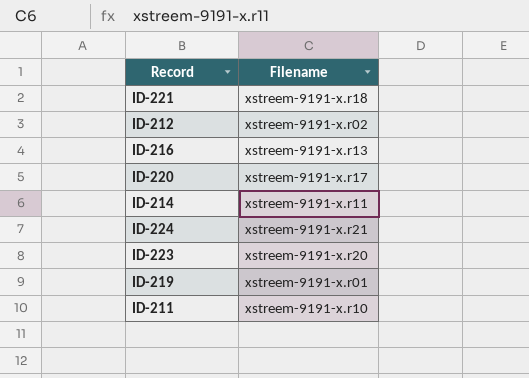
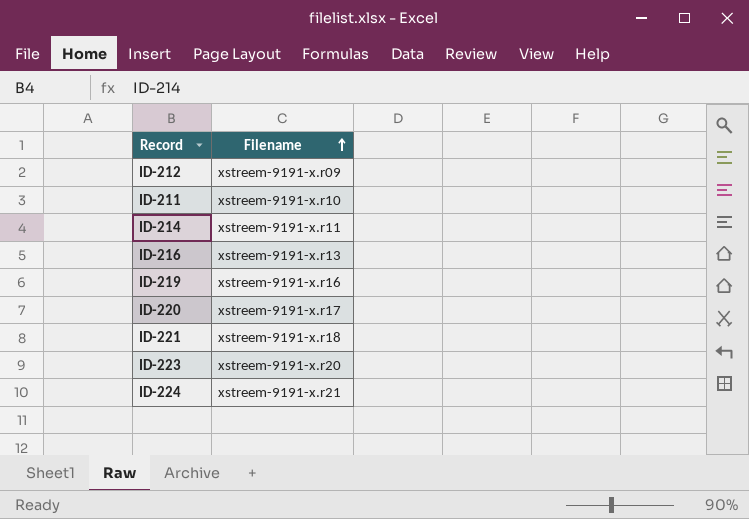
row order: none -> Filename ascending
ID-212 | Filename: xstreem-9191-x.r02 -> xstreem-9191-x.r09
ID-219 | Filename: xstreem-9191-x.r01 -> xstreem-9191-x.r16

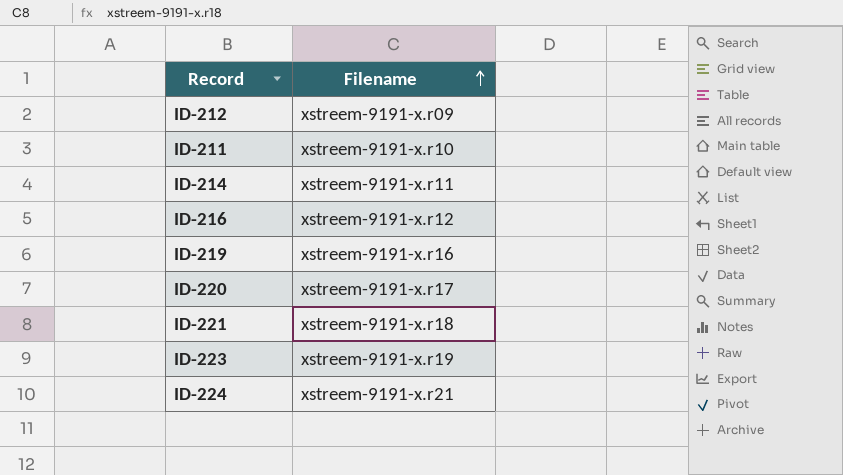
ID-216 | Filename: xstreem-9191-x.r13 -> xstreem-9191-x.r12
ID-223 | Filename: xstreem-9191-x.r20 -> xstreem-9191-x.r19

